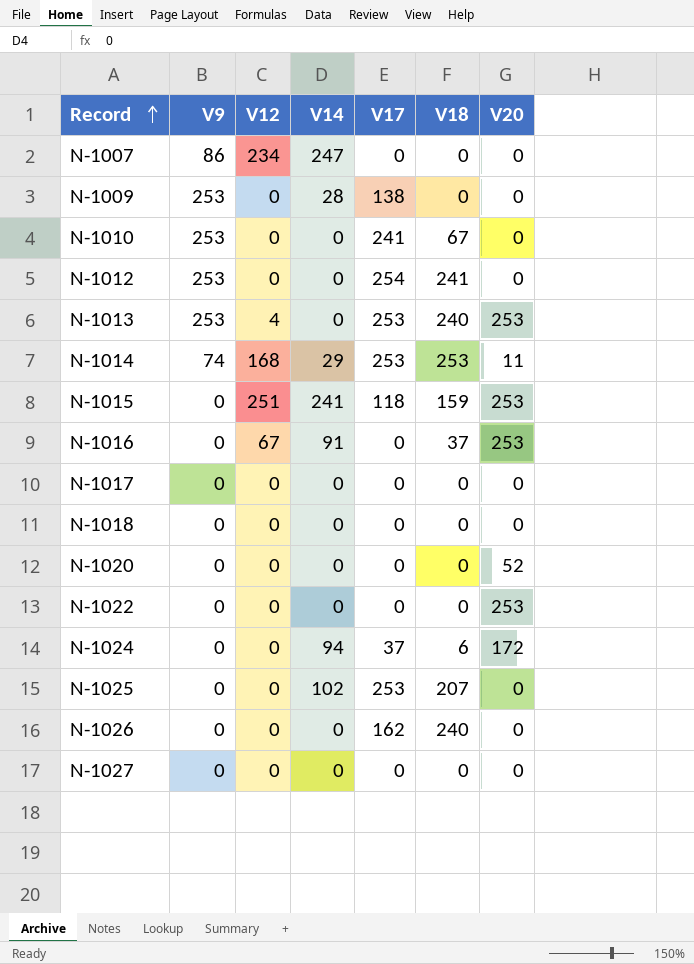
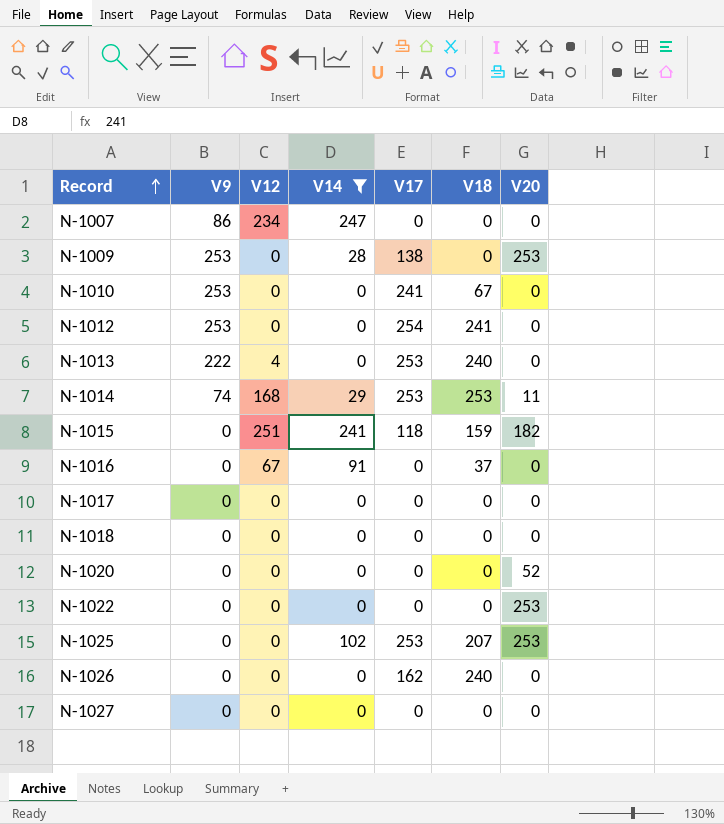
filter: none -> V14 != 94
N-1009 | V20: 0 -> 253
N-1013 | V9: 253 -> 222
N-1013 | V20: 253 -> 0
N-1015 | V20: 253 -> 182
N-1016 | V20: 253 -> 0
N-1025 | V20: 0 -> 253

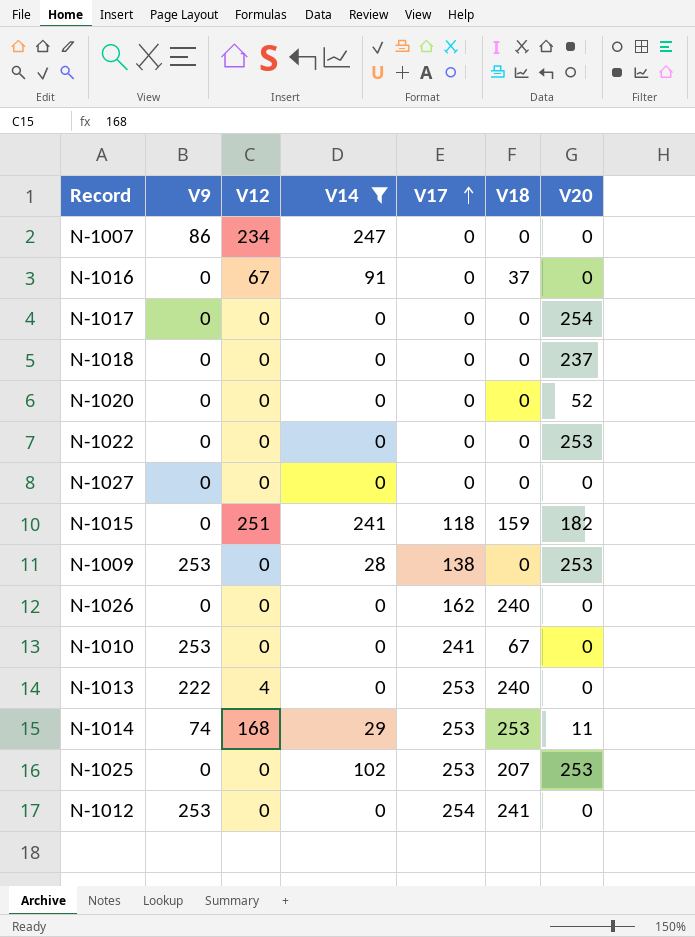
row order: Record ascending -> V17 ascending
N-1017 | V20: 0 -> 254
N-1018 | V20: 0 -> 237

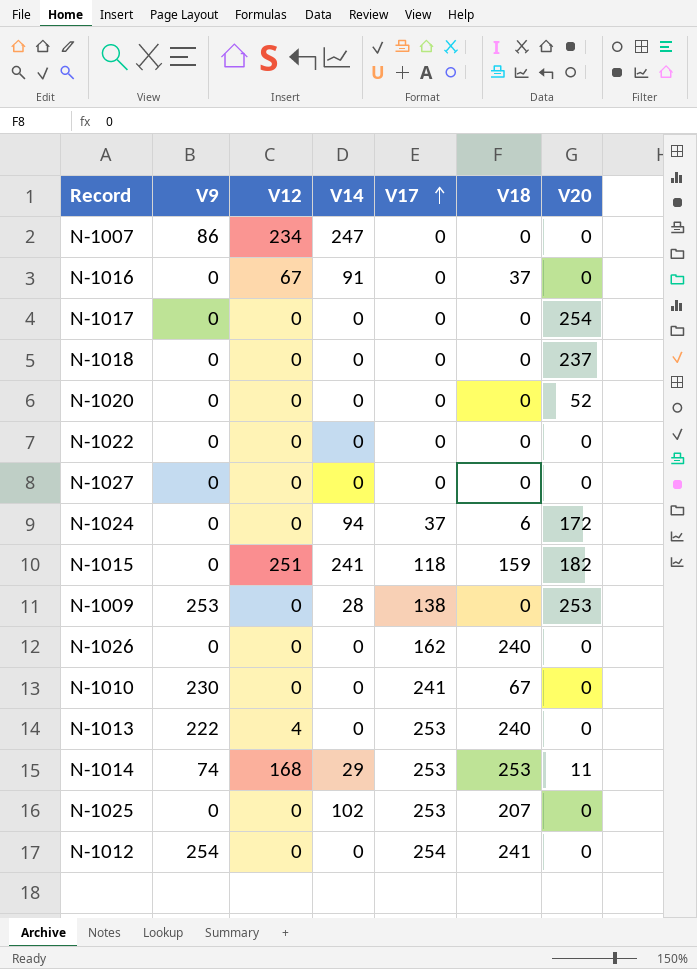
filter: V14 != 94 -> none
N-1022 | V20: 253 -> 0
N-1010 | V9: 253 -> 230
N-1025 | V20: 253 -> 0
N-1012 | V9: 253 -> 254

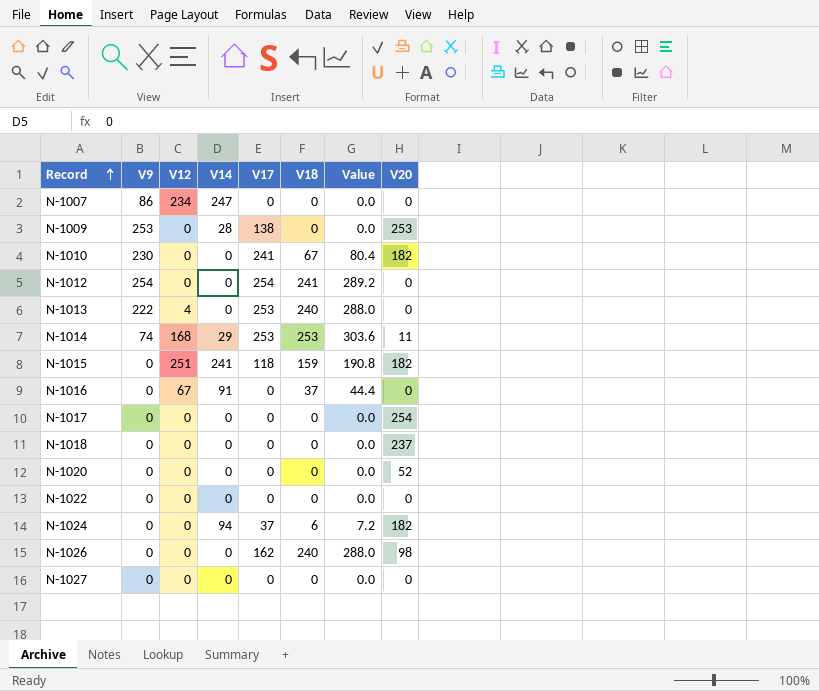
row order: V17 ascending -> Record ascending
column Value | formula: none -> [V18] * 1.2
row N-1025: 0 | 0 | 102 | 253 | 207 | 0 -> none
N-1010 | V20: 0 -> 182
N-1024 | V20: 172 -> 182
N-1026 | V20: 0 -> 98

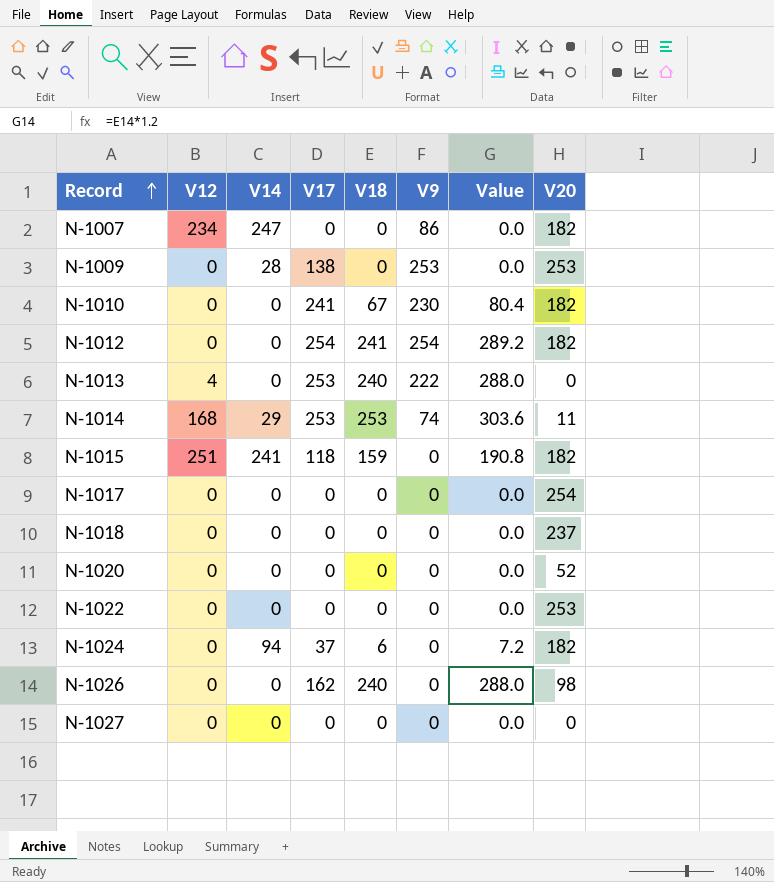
column V9 | position: 2 -> 6
row N-1016: 0 | 67 | 91 | 0 | 37 | 44.4 | 0 -> none
N-1007 | V20: 0 -> 182
N-1012 | V20: 0 -> 182
N-1022 | V20: 0 -> 253

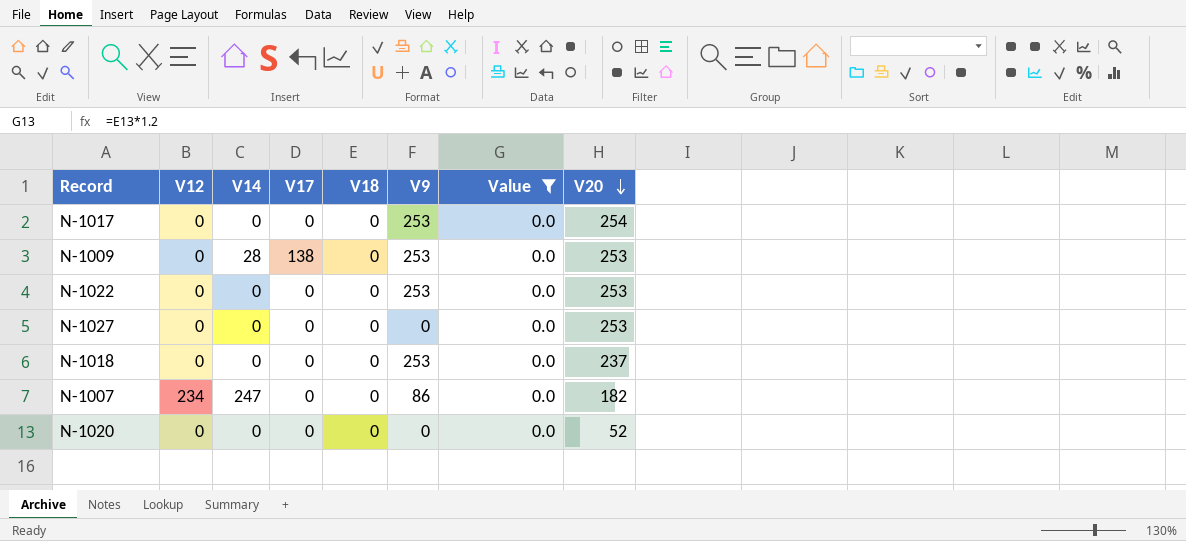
filter: none -> Value = 0.0
row order: Record ascending -> V20 descending
N-1017 | V9: 0 -> 253
N-1022 | V9: 0 -> 253
N-1027 | V20: 0 -> 253
N-1018 | V9: 0 -> 253

